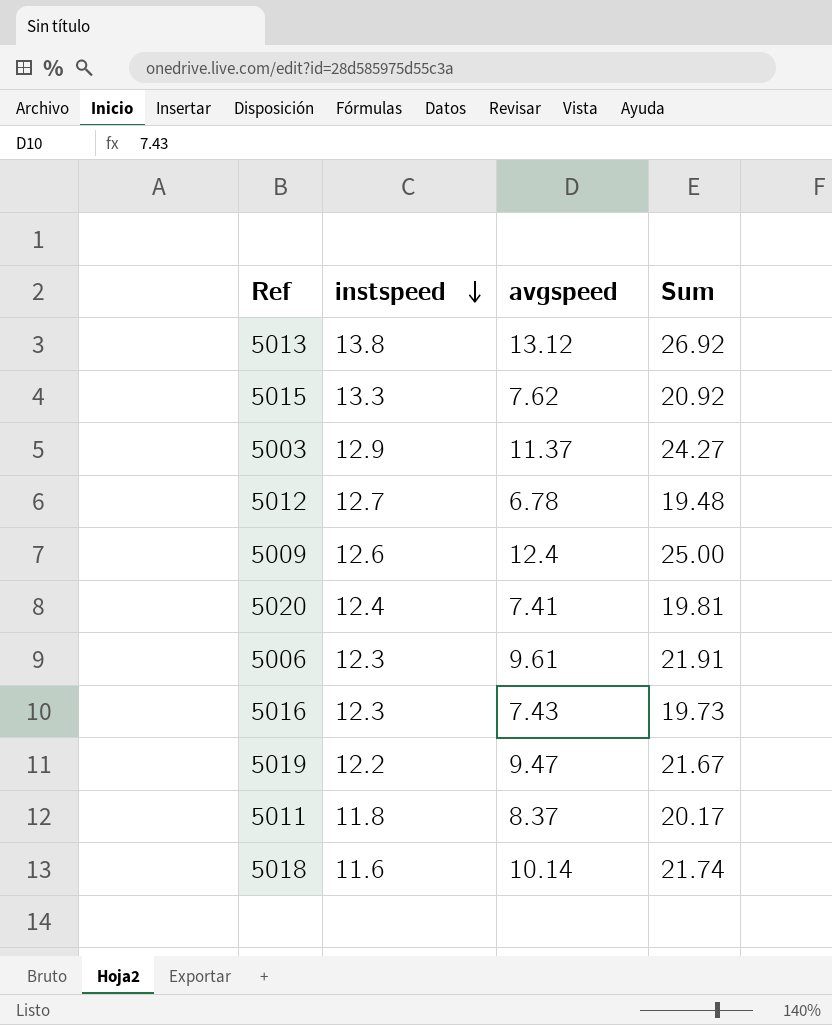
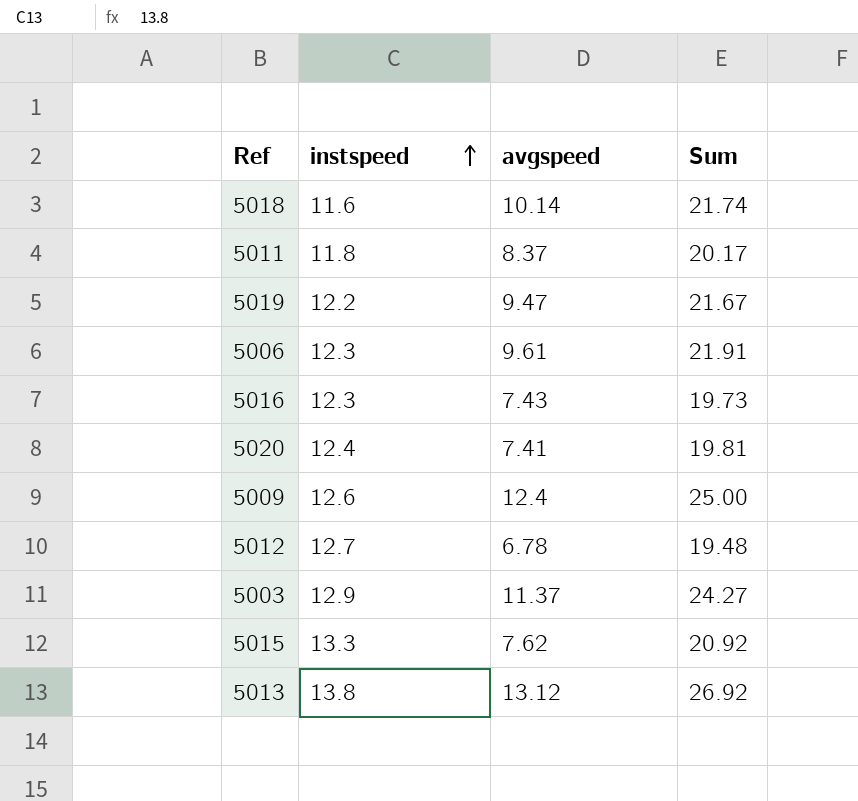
row order: instspeed descending -> instspeed ascending

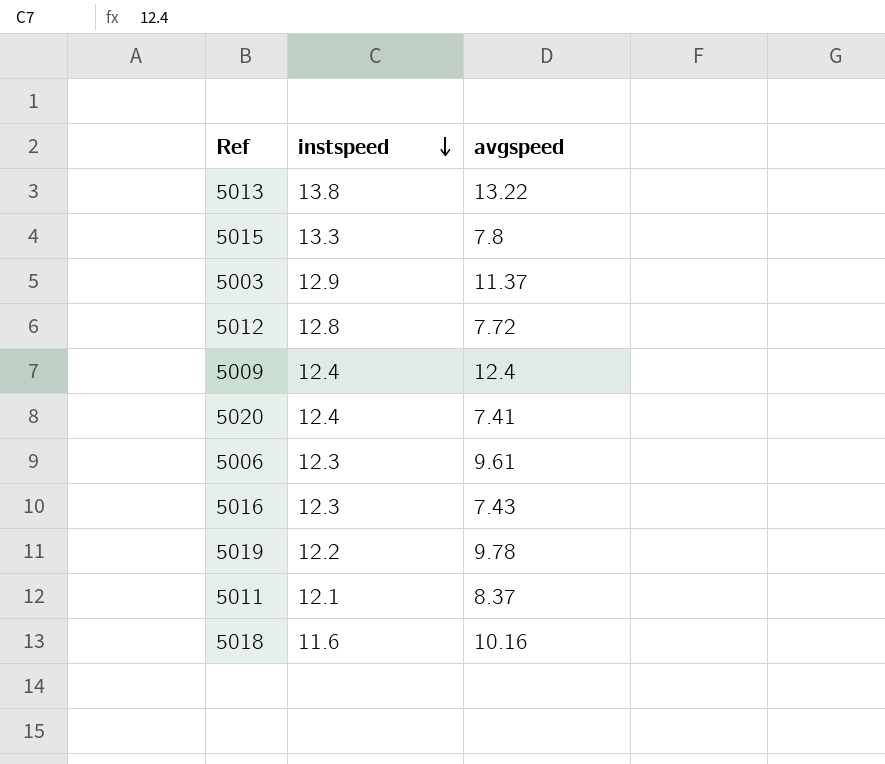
row order: instspeed ascending -> instspeed descending
column Sum | formula: [instspeed] + [avgspeed] -> none
5013 | avgspeed: 13.12 -> 13.22
5015 | avgspeed: 7.62 -> 7.8
5012 | instspeed: 12.7 -> 12.8
5012 | avgspeed: 6.78 -> 7.72
5009 | instspeed: 12.6 -> 12.4
5019 | avgspeed: 9.47 -> 9.78
5011 | instspeed: 11.8 -> 12.1
5018 | avgspeed: 10.14 -> 10.16

